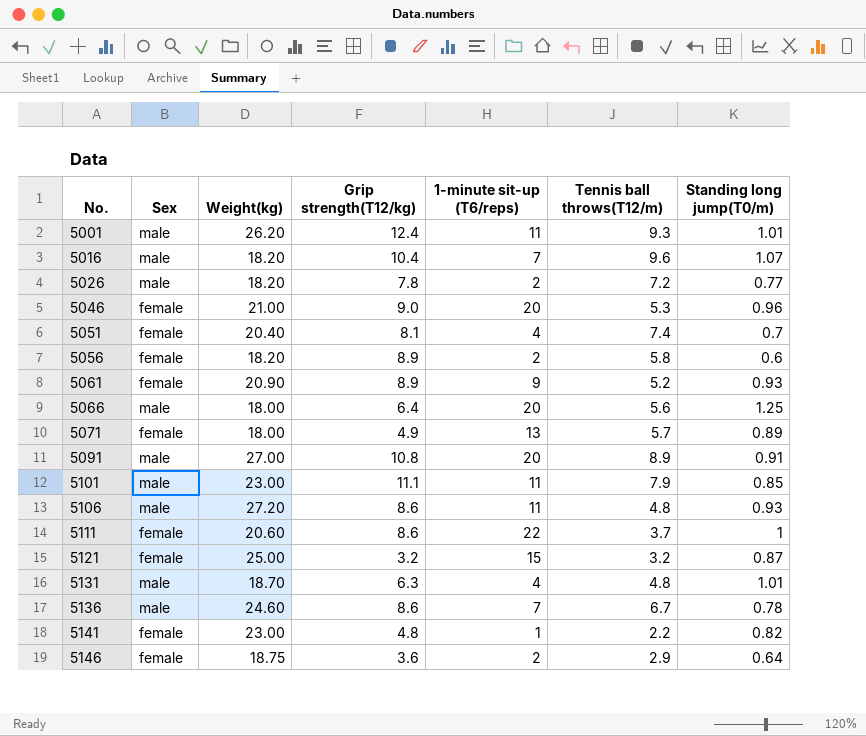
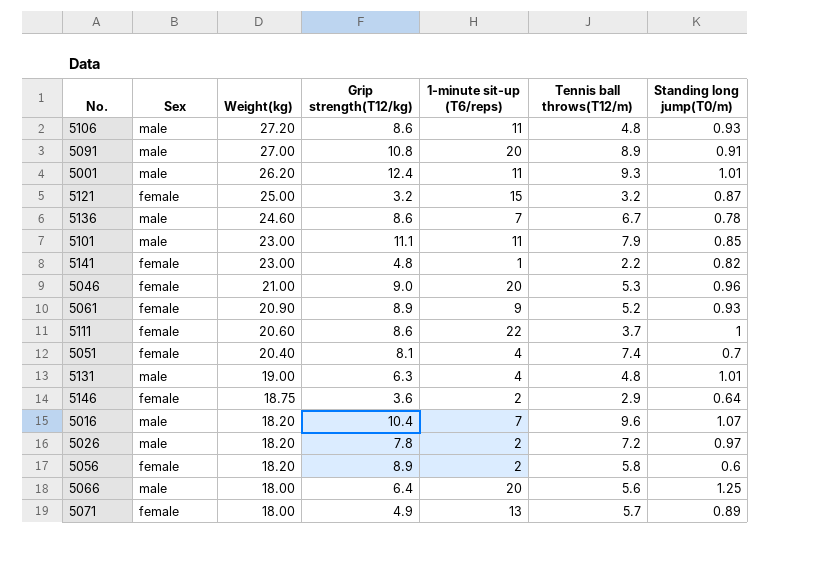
row order: No. ascending -> Weight(kg) descending
5131 | Weight(kg): 18.70 -> 19.00
5026 | Standing long jump(T0/m): 0.77 -> 0.97

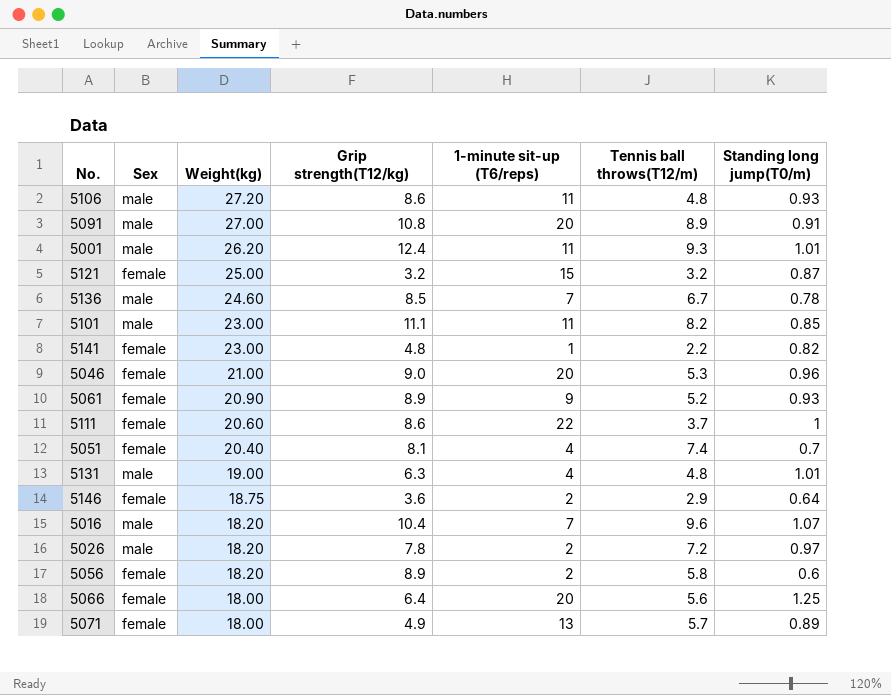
5136 | Grip strength(T12/kg): 8.6 -> 8.5
5101 | Tennis ball throws(T12/m): 7.9 -> 8.2
5066 | Sex: male -> female

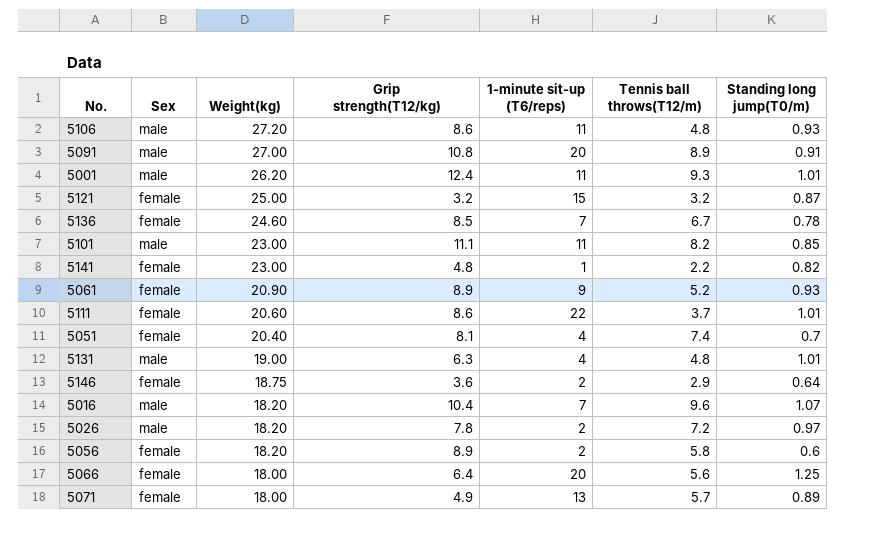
row 5046: female | 21.00 | 9.0 | 20 | 5.3 | 0.96 -> none
5136 | Sex: male -> female
5111 | Standing long jump(T0/m): 1 -> 1.01

